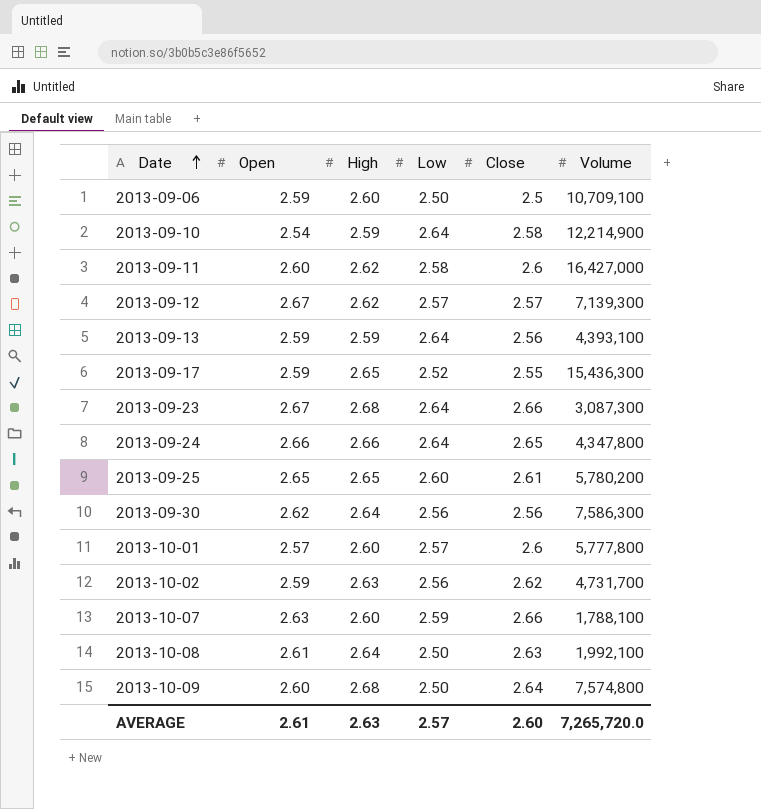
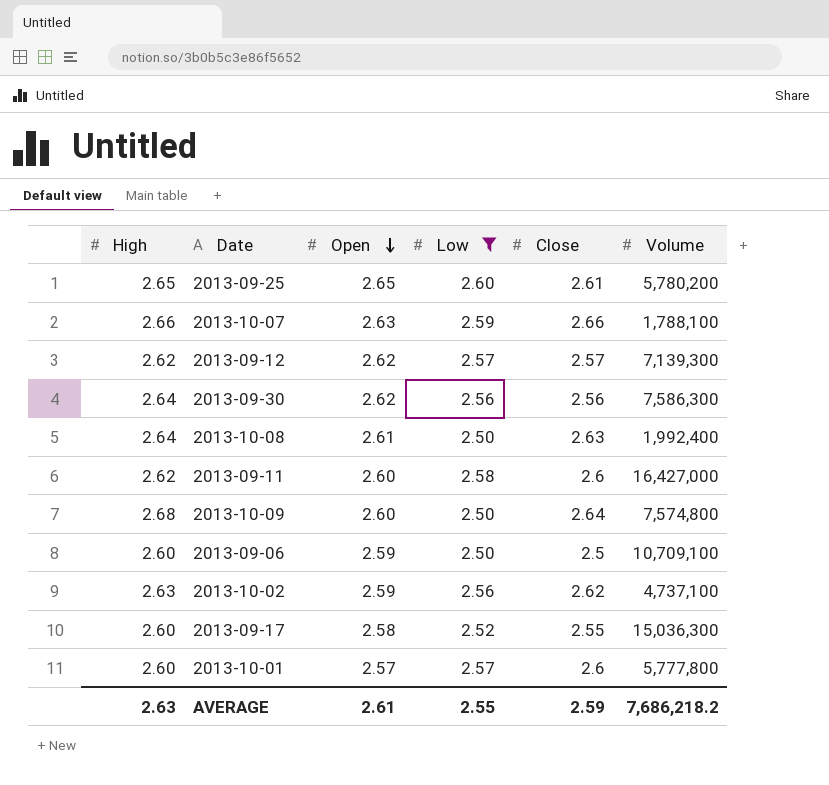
filter: none -> Low != 2.64
row order: Date ascending -> Open descending
column High | position: 3 -> 1
2013-10-07 | High: 2.60 -> 2.66
2013-09-12 | Open: 2.67 -> 2.62
2013-10-08 | Volume: 1,992,100 -> 1,992,400
2013-10-02 | Volume: 4,731,700 -> 4,737,100
2013-09-17 | High: 2.65 -> 2.60
2013-09-17 | Open: 2.59 -> 2.58
2013-09-17 | Volume: 15,436,300 -> 15,036,300
AVERAGE | Low: 2.57 -> 2.55
AVERAGE | Close: 2.60 -> 2.59
AVERAGE | Volume: 7,265,720.0 -> 7,686,218.2

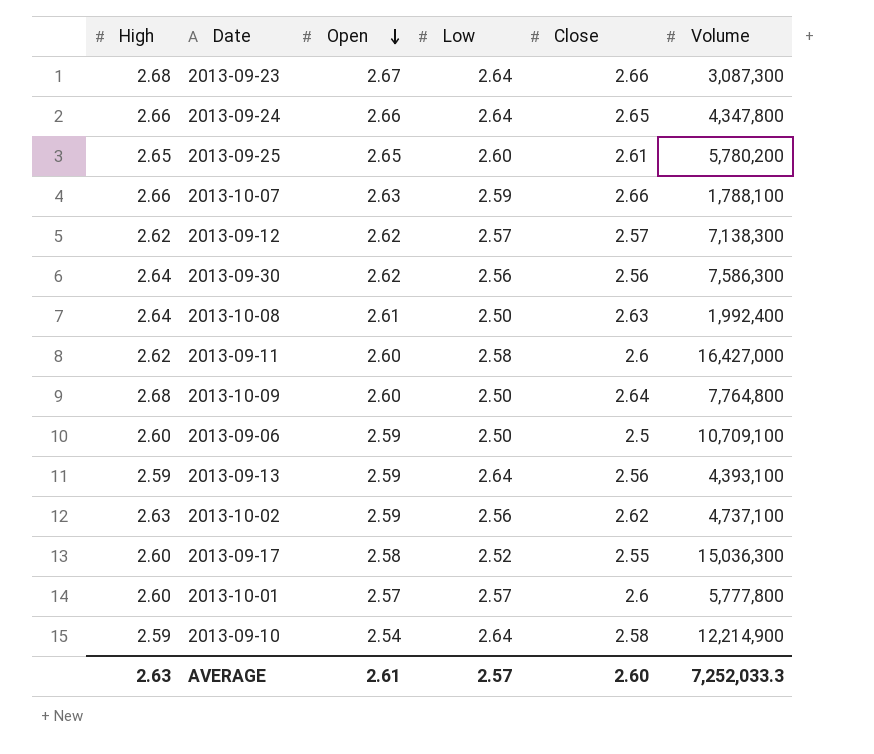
filter: Low != 2.64 -> none
2013-09-12 | Volume: 7,139,300 -> 7,138,300
2013-10-09 | Volume: 7,574,800 -> 7,764,800
AVERAGE | Low: 2.55 -> 2.57
AVERAGE | Close: 2.59 -> 2.60
AVERAGE | Volume: 7,686,218.2 -> 7,252,033.3

